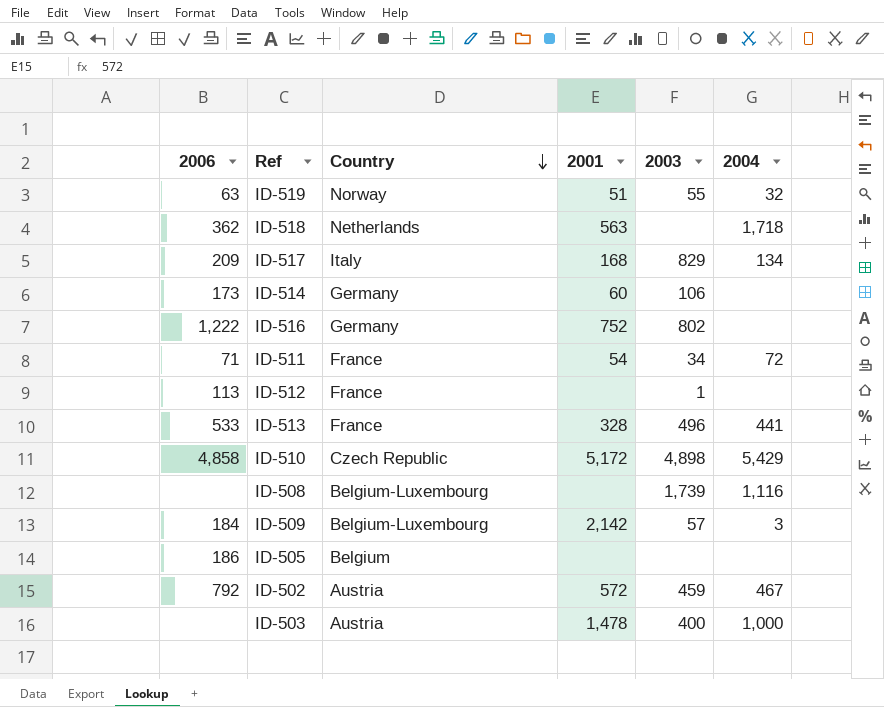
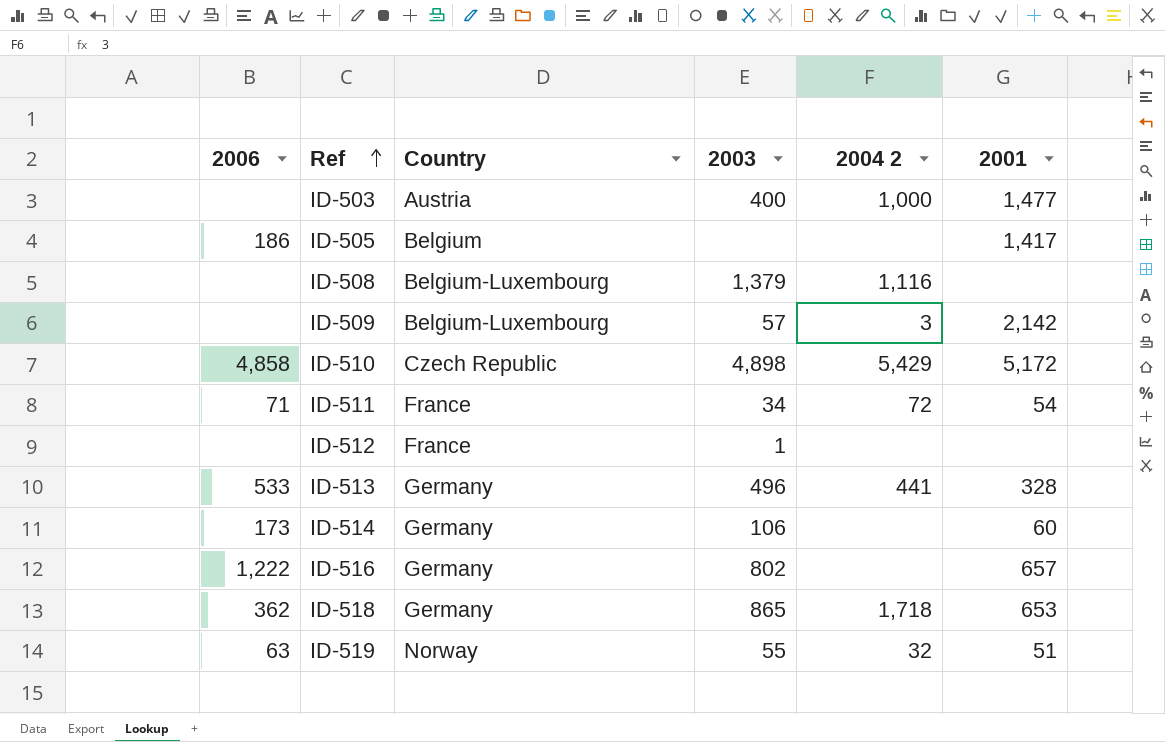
row order: Country descending -> Ref ascending
column name: 2004 -> 2004 2
column 2001 | position: 4 -> 6
row ID-517: 209 | Italy | 168 | 829 | 134 -> none
row ID-502: 792 | Austria | 572 | 459 | 467 -> none
ID-503 | 2001: 1,478 -> 1,477
ID-505 | 2001: none -> 1,417
ID-508 | 2003: 1,739 -> 1,379
ID-509 | 2006: 184 -> none
ID-512 | 2006: 113 -> none
ID-513 | Country: France -> Germany
ID-516 | 2001: 752 -> 657
ID-518 | Country: Netherlands -> Germany
ID-518 | 2003: none -> 865
ID-518 | 2001: 563 -> 653

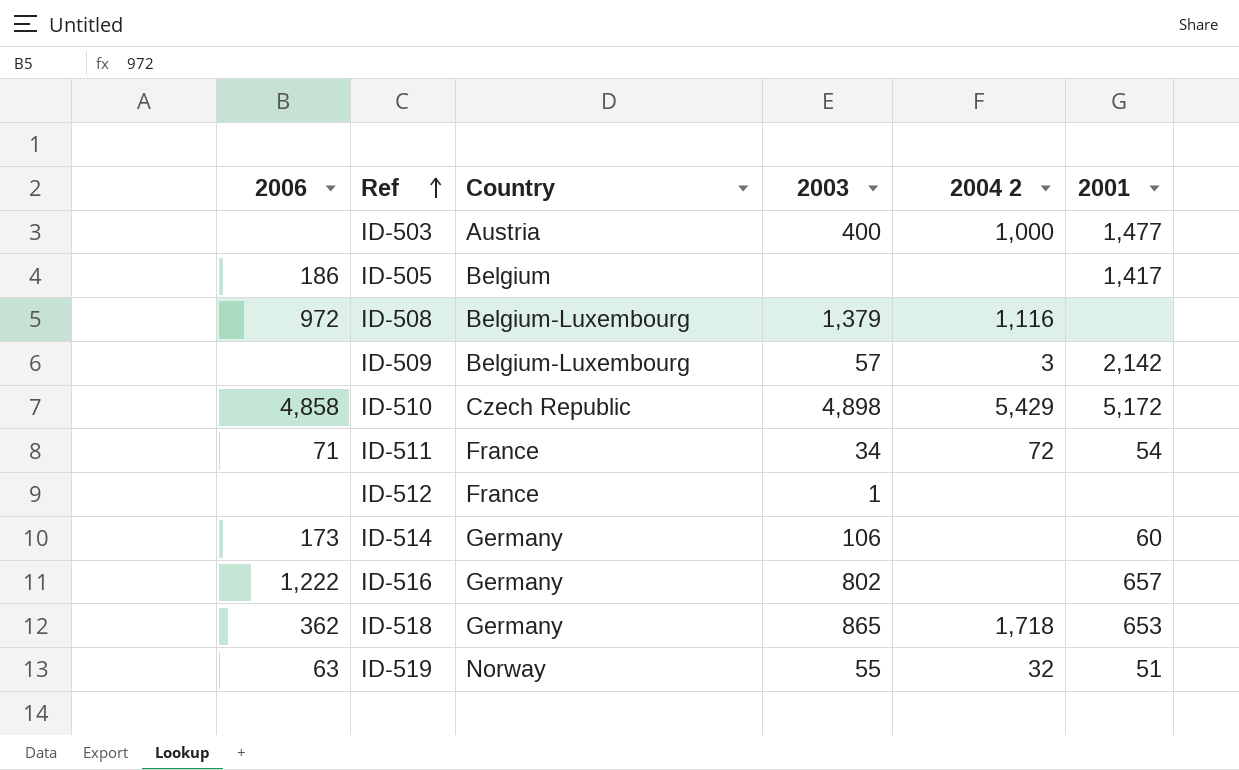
row ID-513: 533 | Germany | 496 | 441 | 328 -> none
ID-508 | 2006: none -> 972

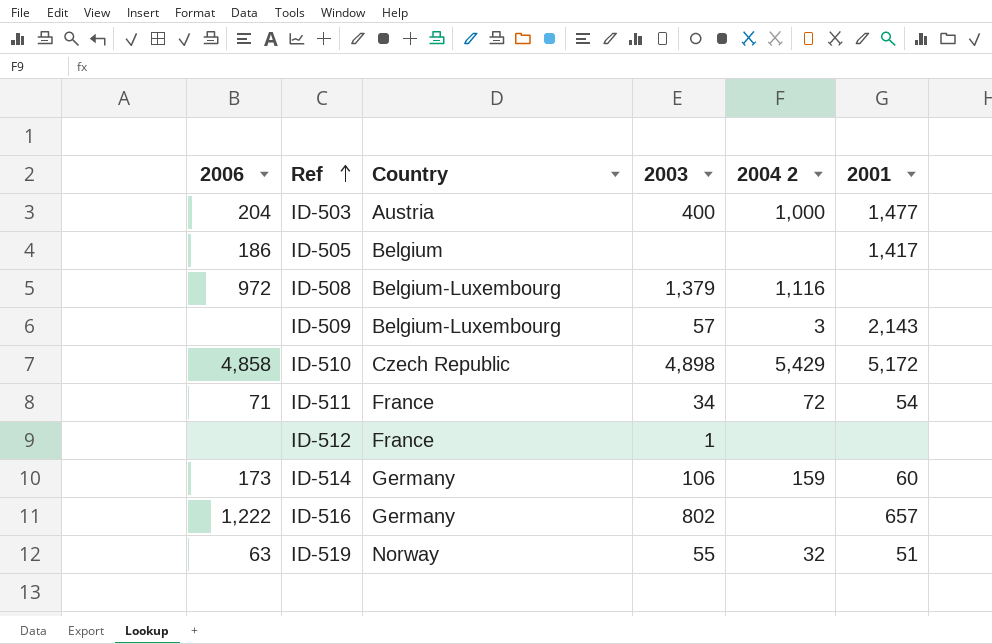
row ID-518: 362 | Germany | 865 | 1,718 | 653 -> none
ID-503 | 2006: none -> 204
ID-509 | 2001: 2,142 -> 2,143
ID-514 | 2004 2: none -> 159

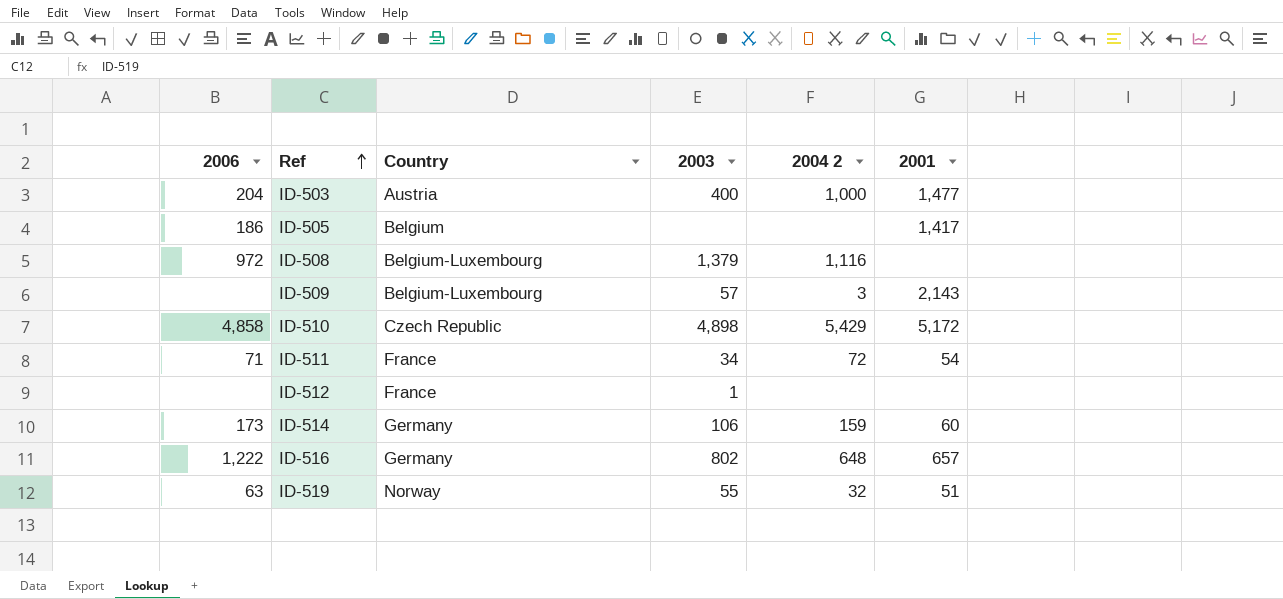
ID-516 | 2004 2: none -> 648

